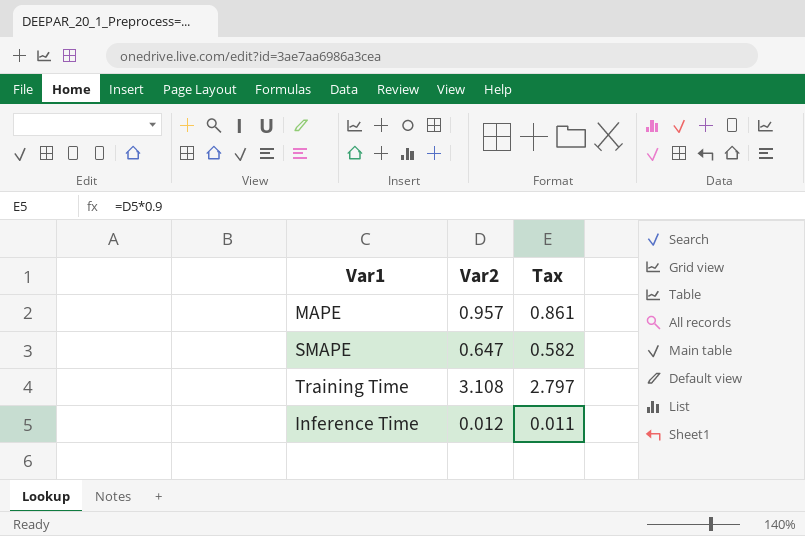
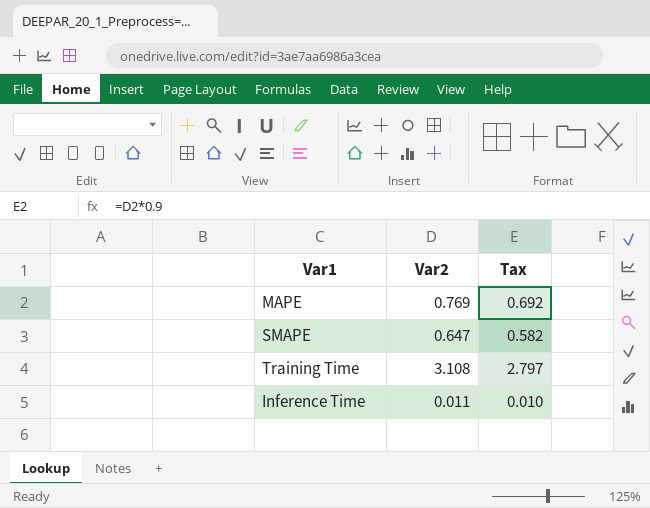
MAPE | Var2: 0.957 -> 0.769
MAPE | Tax: 0.861 -> 0.692
Inference Time | Var2: 0.012 -> 0.011
Inference Time | Tax: 0.011 -> 0.010

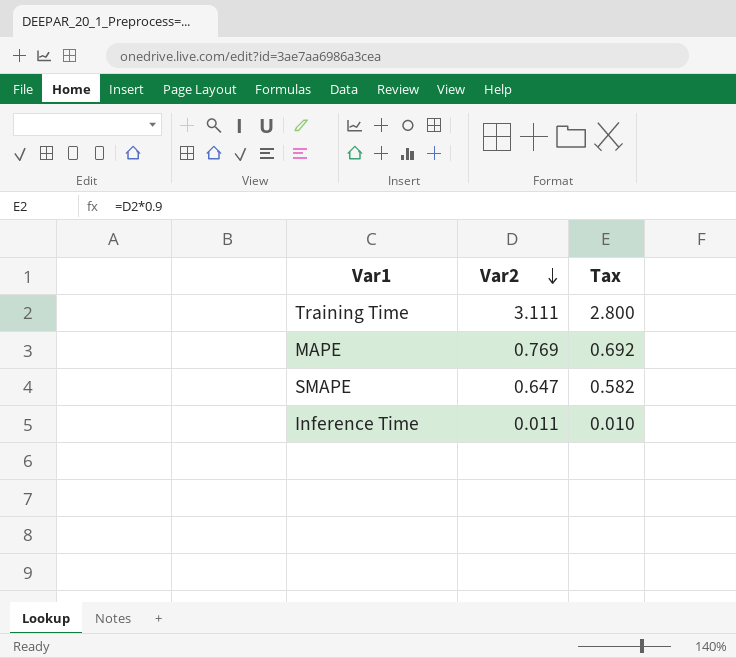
row order: none -> Var2 descending
Training Time | Var2: 3.108 -> 3.111
Training Time | Tax: 2.797 -> 2.800

